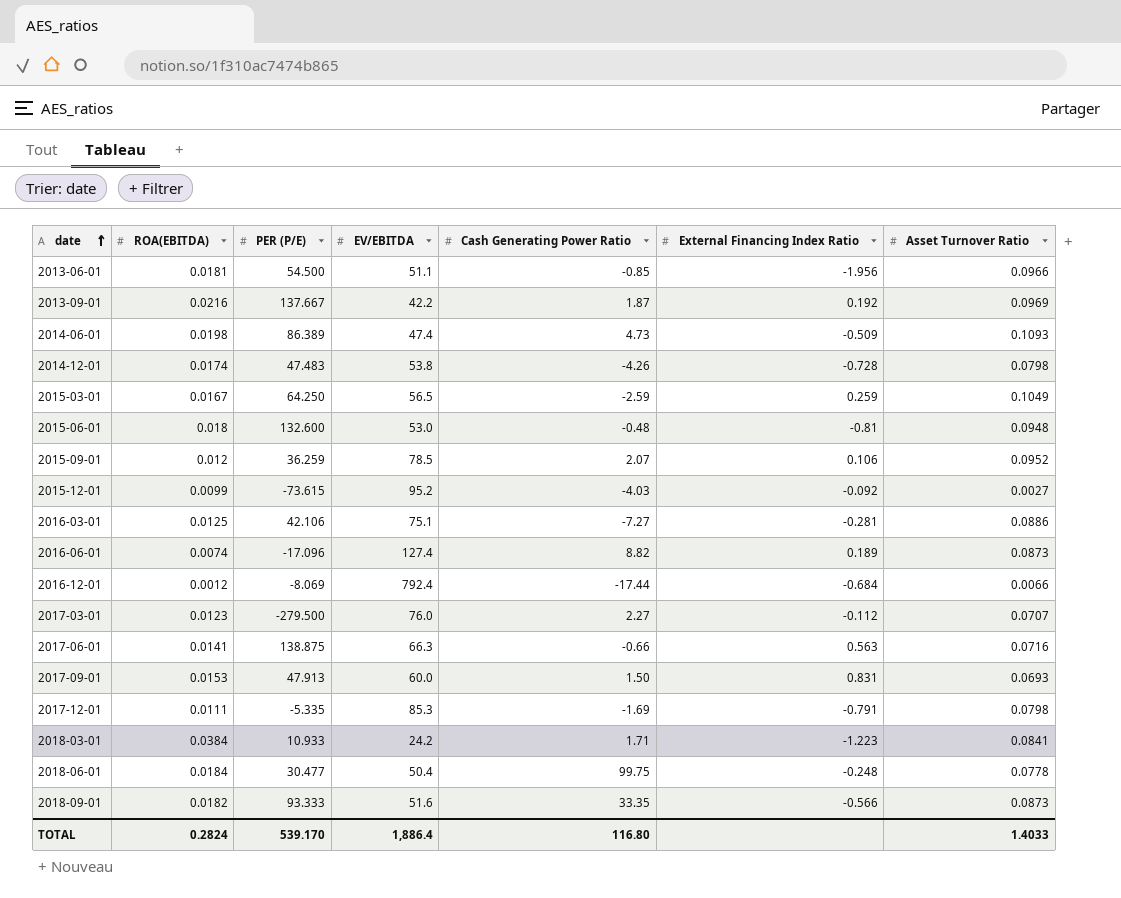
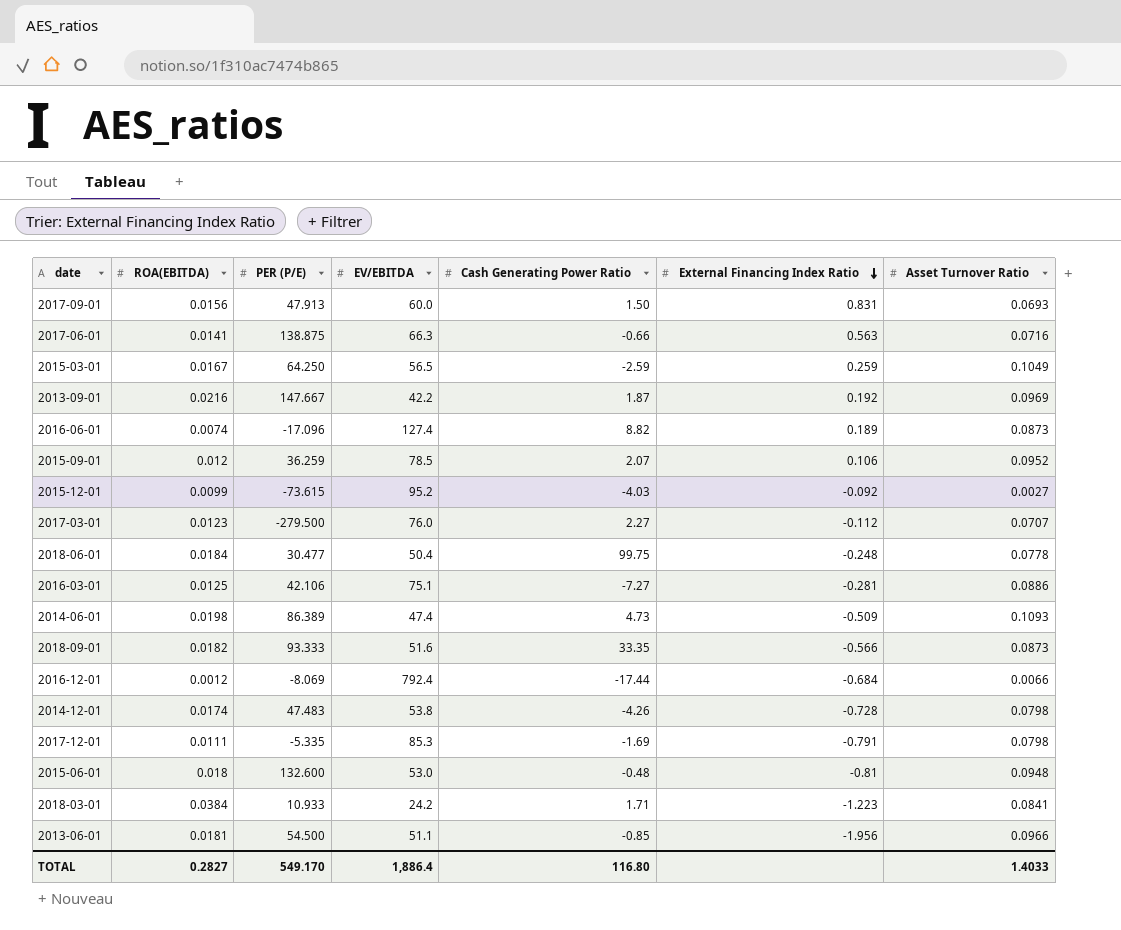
row order: date ascending -> External Financing Index Ratio descending
2017-09-01 | ROA(EBITDA): 0.0153 -> 0.0156
2013-09-01 | PER (P/E): 137.667 -> 147.667
TOTAL | ROA(EBITDA): 0.2824 -> 0.2827
TOTAL | PER (P/E): 539.170 -> 549.170

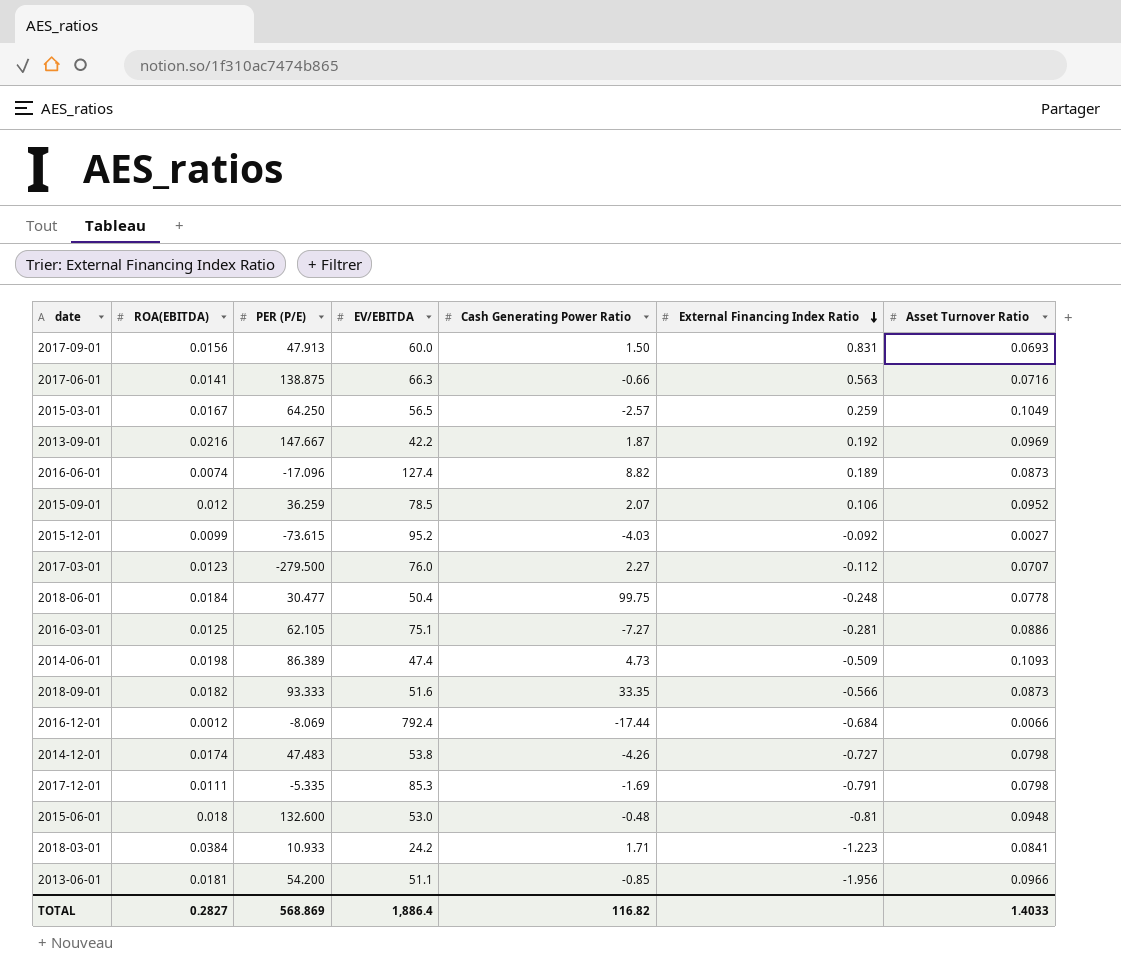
2015-03-01 | Cash Generating Power Ratio: -2.59 -> -2.57
2016-03-01 | PER (P/E): 42.106 -> 62.105
2014-12-01 | External Financing Index Ratio: -0.728 -> -0.727
2013-06-01 | PER (P/E): 54.500 -> 54.200
TOTAL | PER (P/E): 549.170 -> 568.869
TOTAL | Cash Generating Power Ratio: 116.80 -> 116.82

